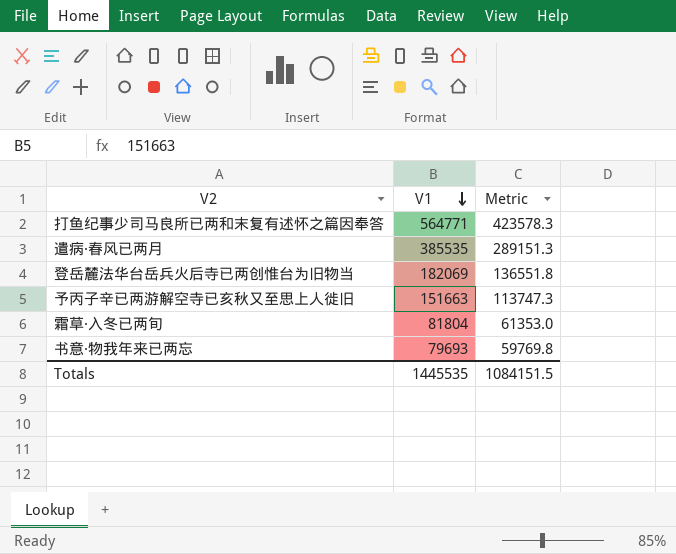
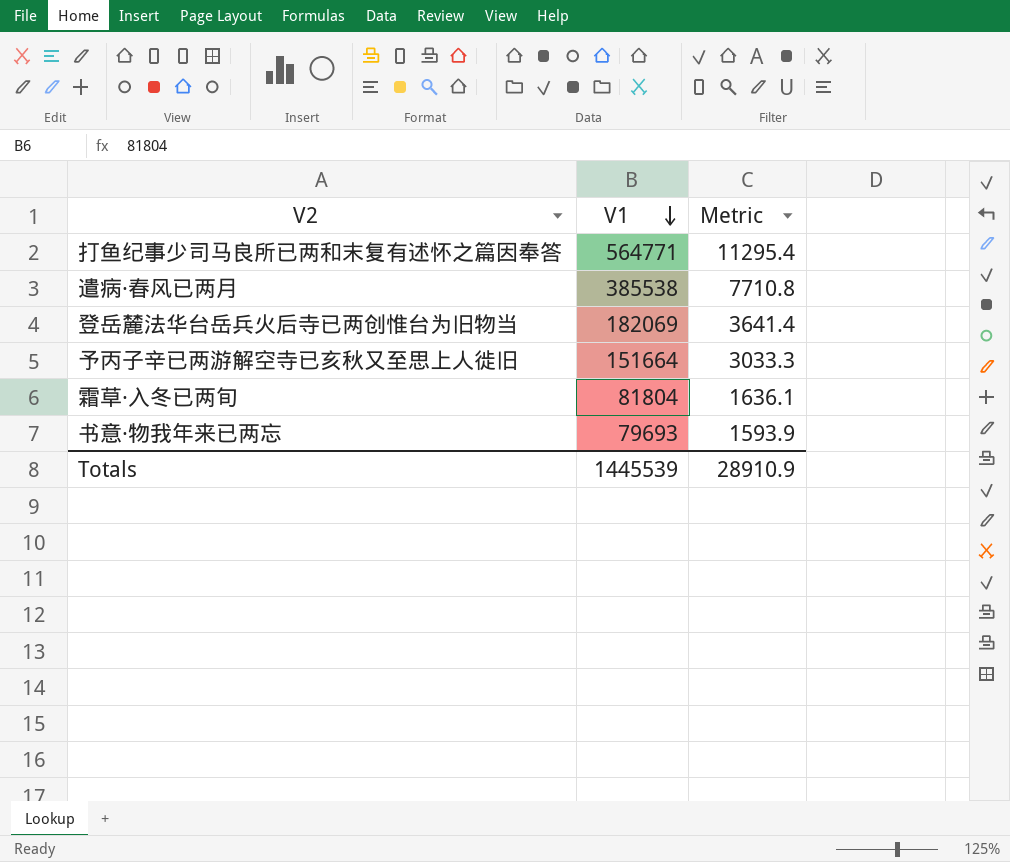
column Metric | formula: [V1] * 0.75 -> [V1] * 0.02
遣病·春风已两月 | V1: 385535 -> 385538
予丙子辛已两游解空寺已亥秋又至思上人徙旧 | V1: 151663 -> 151664
Totals | V1: 1445535 -> 1445539
Totals | Metric: 1084151.5 -> 28910.9

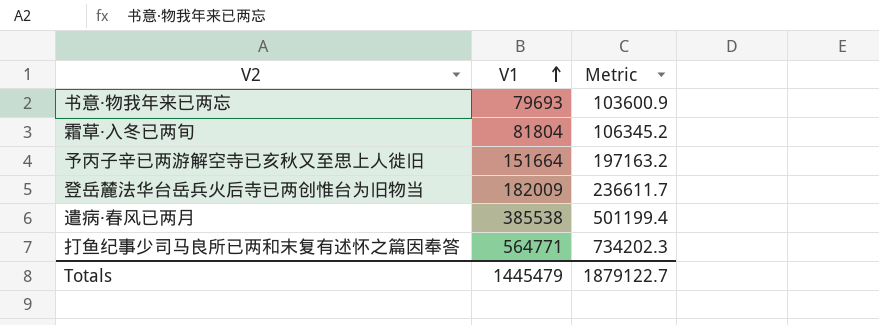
row order: V1 descending -> V1 ascending
column Metric | formula: [V1] * 0.02 -> [V1] * 1.3
登岳麓法华台岳兵火后寺已两创惟台为旧物当 | V1: 182069 -> 182009
Totals | V1: 1445539 -> 1445479
Totals | Metric: 28910.9 -> 1879122.7

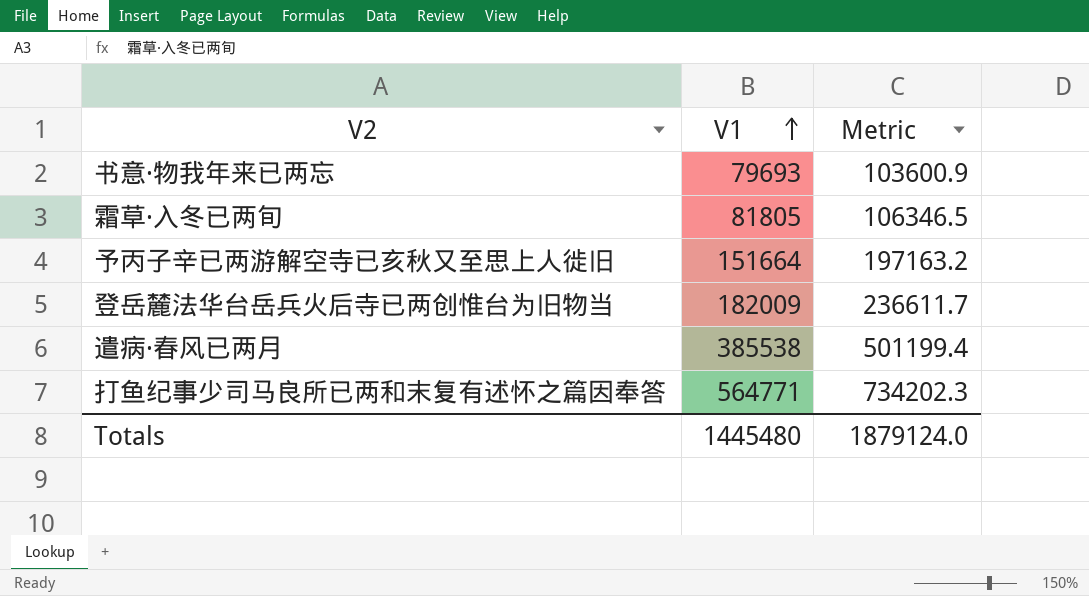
霜草·入冬已两旬 | V1: 81804 -> 81805
霜草·入冬已两旬 | Metric: 106345.2 -> 106346.5
Totals | V1: 1445479 -> 1445480
Totals | Metric: 1879122.7 -> 1879124.0

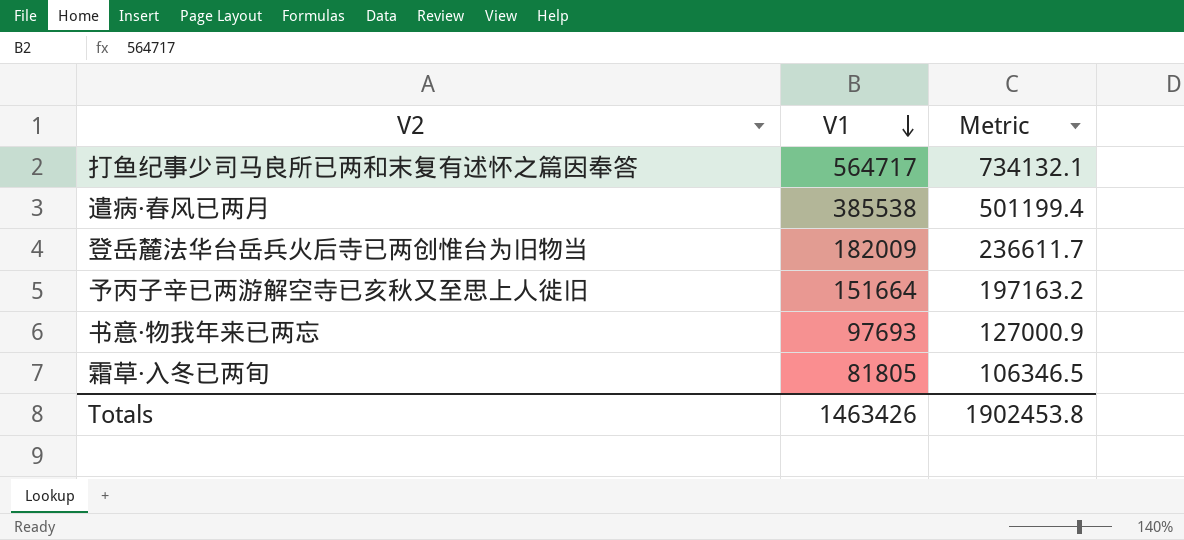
row order: V1 ascending -> V1 descending
打鱼纪事少司马良所已两和末复有述怀之篇因奉答 | V1: 564771 -> 564717
打鱼纪事少司马良所已两和末复有述怀之篇因奉答 | Metric: 734202.3 -> 734132.1
书意·物我年来已两忘 | V1: 79693 -> 97693
书意·物我年来已两忘 | Metric: 103600.9 -> 127000.9
Totals | V1: 1445480 -> 1463426
Totals | Metric: 1879124.0 -> 1902453.8

